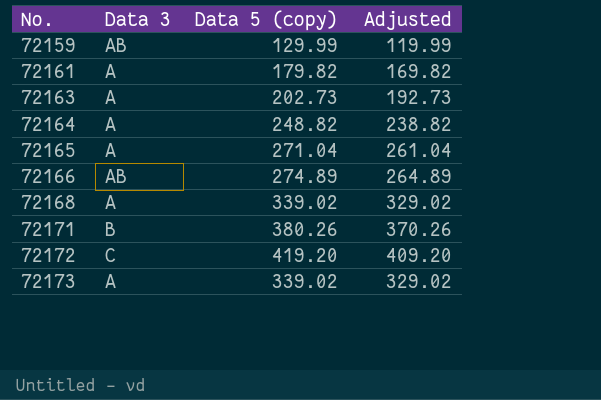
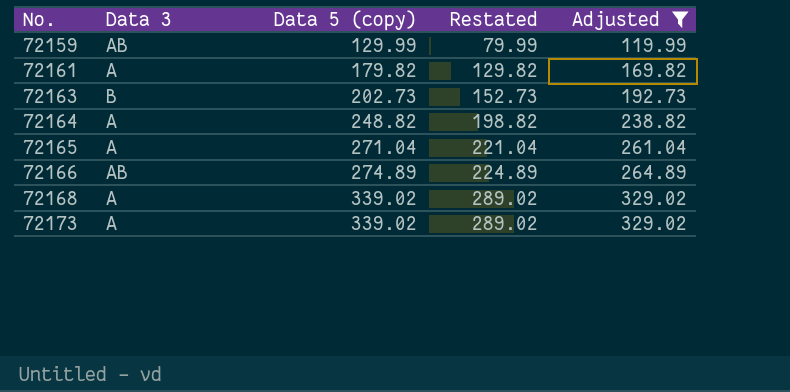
filter: none -> Adjusted <= 329.02
column Restated | formula: none -> [Data 5 (copy)] - 50
72163 | Data 3: A -> B

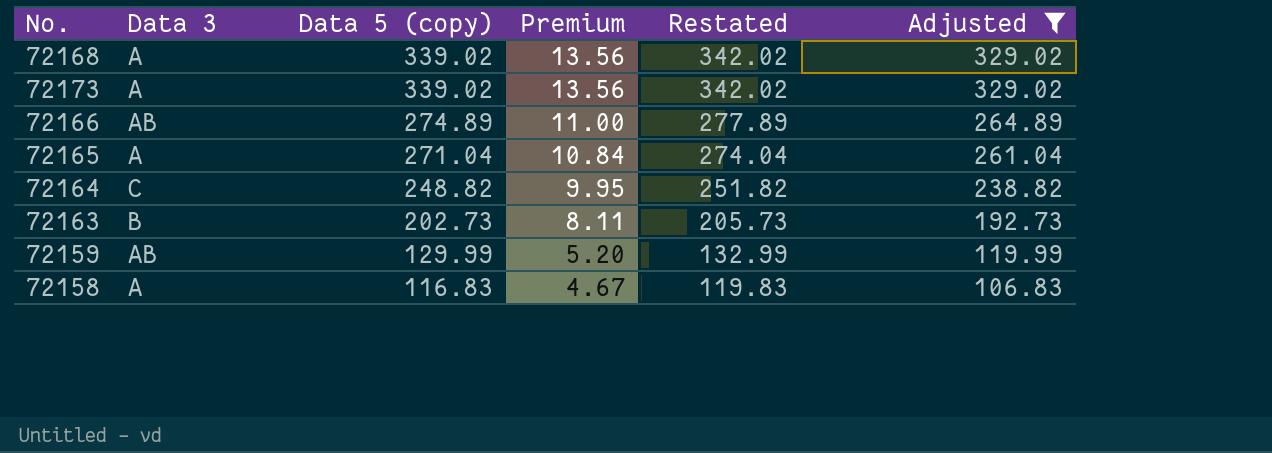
row order: No. ascending -> Data 5 (copy) descending
column Premium | formula: none -> [Data 5 (copy)] * 0.04
column Restated | formula: [Data 5 (copy)] - 50 -> [Data 5 (copy)] + 3
row 72161: A | 179.82 | 129.82 | 169.82 -> none
72164 | Data 3: A -> C
row 72158: none -> A | 116.83 | 4.67 | 119.83 | 106.83

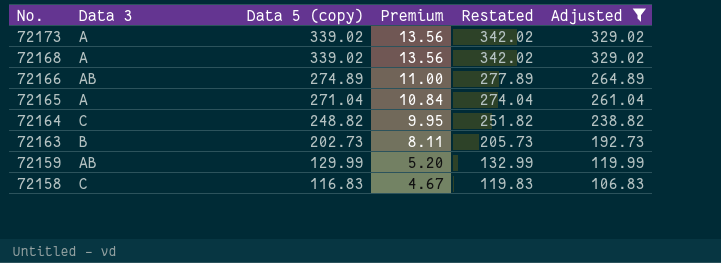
row order: Data 5 (copy) descending -> No. descending
72158 | Data 3: A -> C

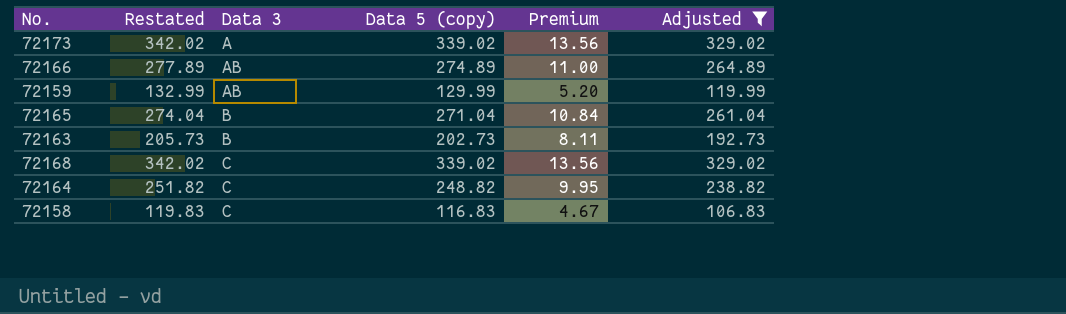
row order: No. descending -> Data 3 ascending
column Restated | position: 5 -> 2
72165 | Data 3: A -> B
72168 | Data 3: A -> C

